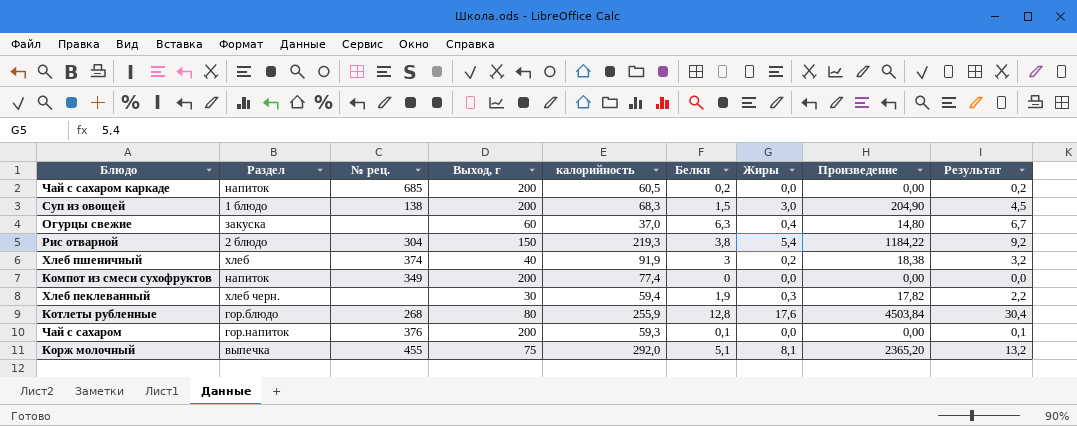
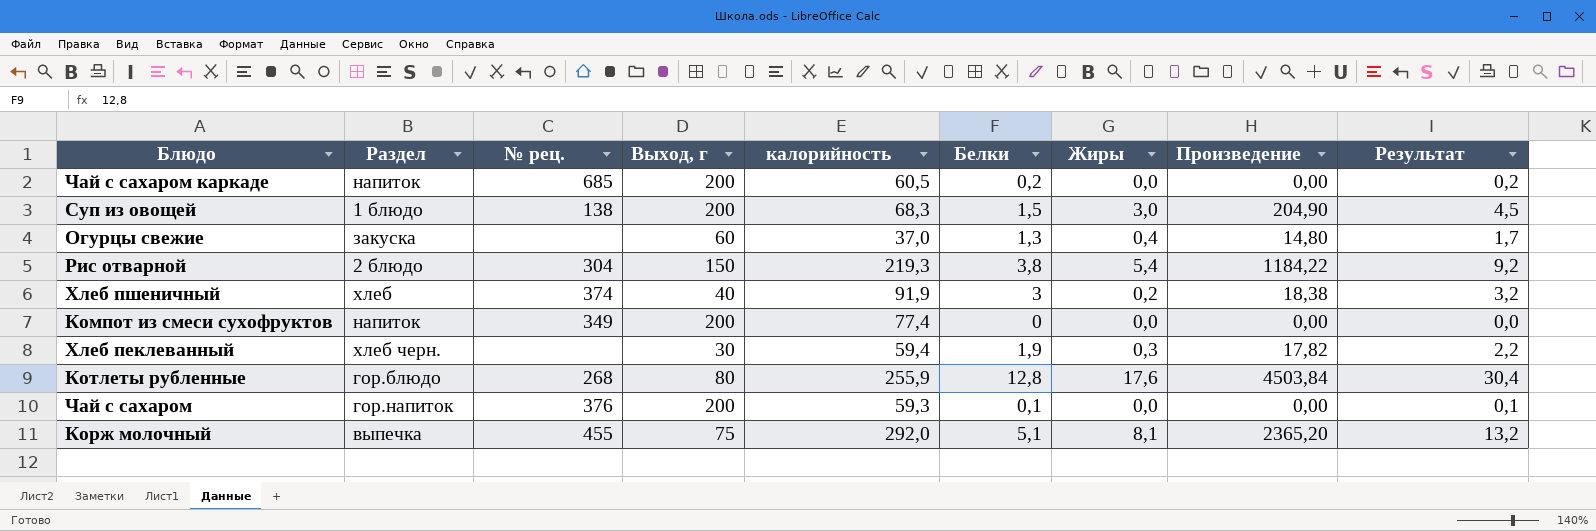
Огурцы свежие | Белки: 6,3 -> 1,3
Огурцы свежие | Результат: 6,7 -> 1,7

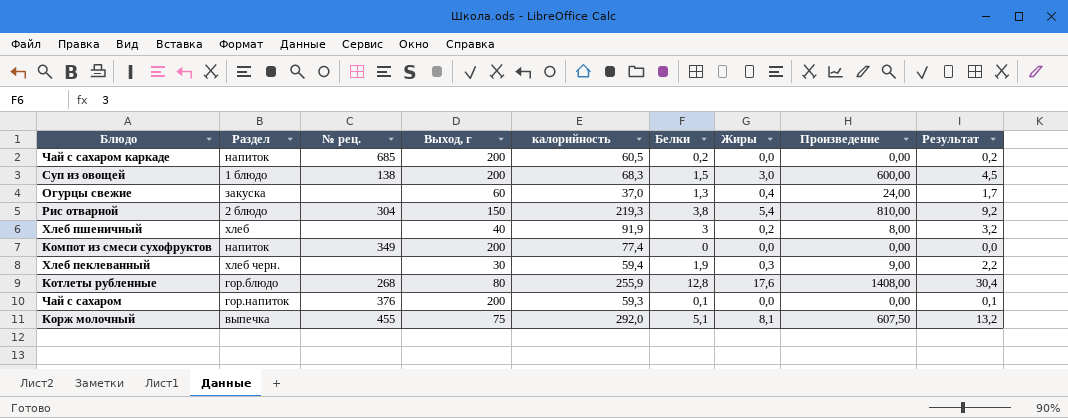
column Произведение | formula: [калорийность] * [Жиры] -> [Выход, г] * [Жиры]
Хлеб пшеничный | № рец.: 374 -> none

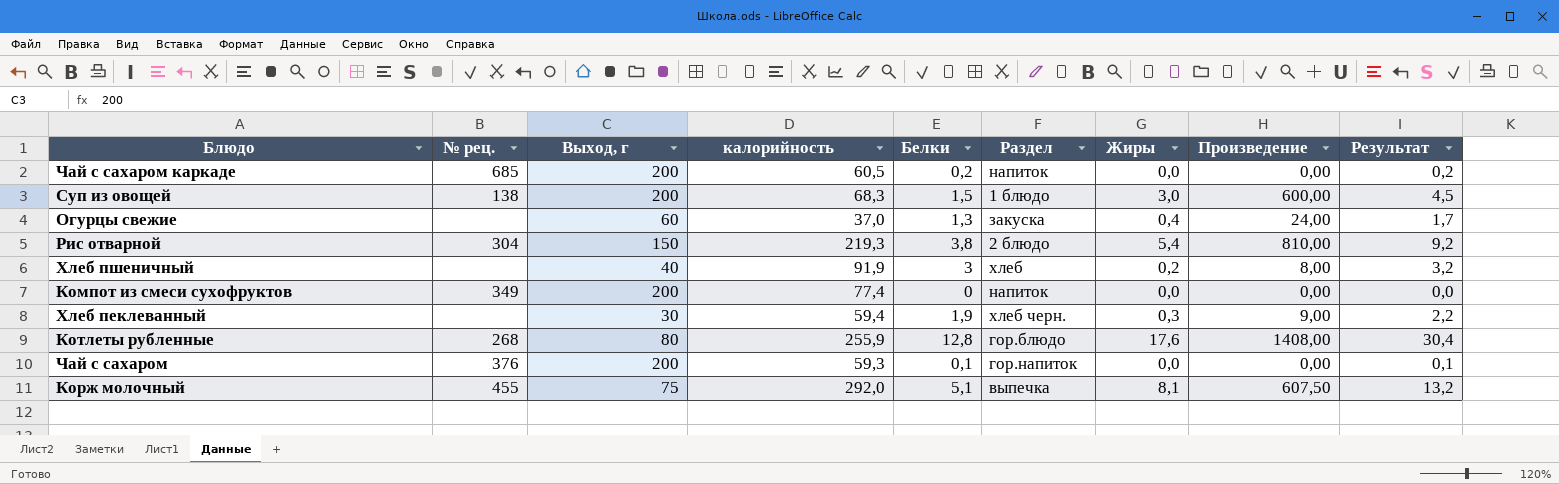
column Раздел | position: 2 -> 6

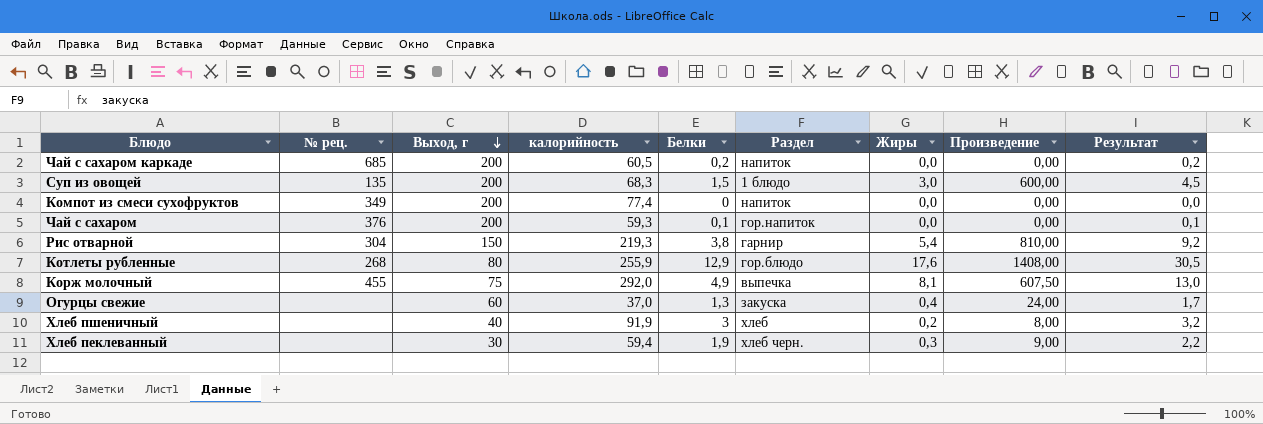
row order: none -> Выход, г descending
Суп из овощей | № рец.: 138 -> 135
Рис отварной | Раздел: 2 блюдо -> гарнир
Котлеты рубленные | Белки: 12,8 -> 12,9
Котлеты рубленные | Результат: 30,4 -> 30,5
Корж молочный | Белки: 5,1 -> 4,9
Корж молочный | Результат: 13,2 -> 13,0

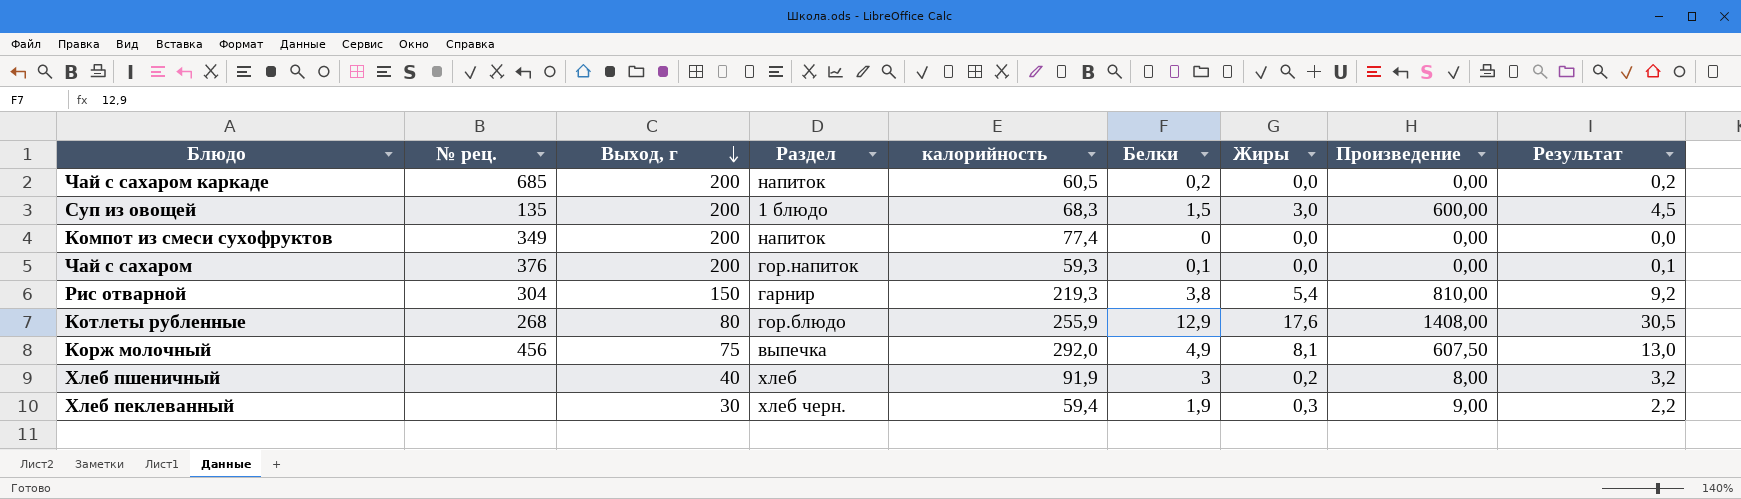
column Раздел | position: 6 -> 4
row Огурцы свежие: none | 60 | 37,0 | 1,3 | закуска | 0,4 | 24,00 | 1,7 -> none
Корж молочный | № рец.: 455 -> 456

